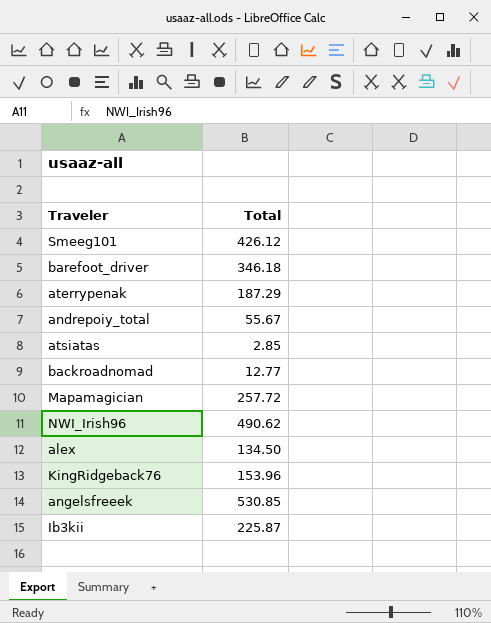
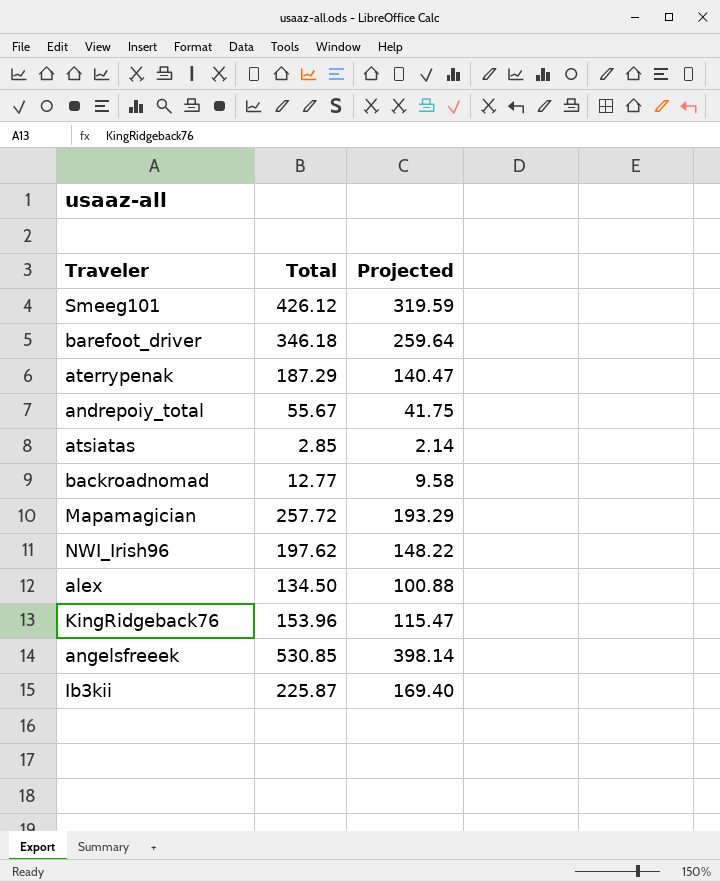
column Projected | formula: none -> [Total] * 0.75
NWI_Irish96 | Total: 490.62 -> 197.62

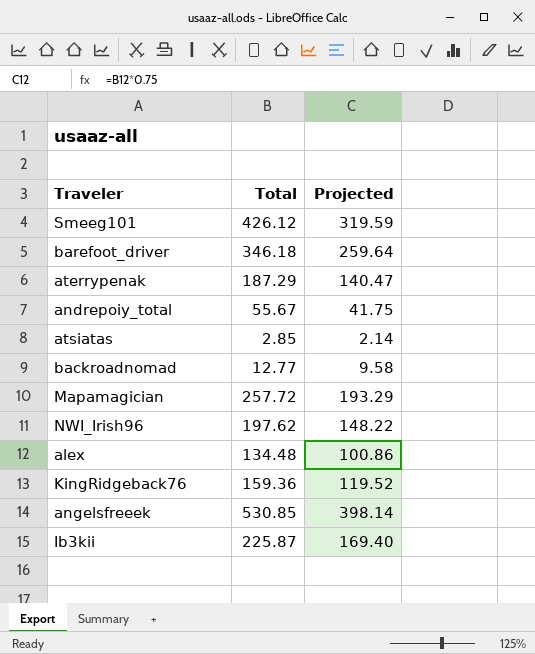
alex | Total: 134.50 -> 134.48
alex | Projected: 100.88 -> 100.86
KingRidgeback76 | Total: 153.96 -> 159.36
KingRidgeback76 | Projected: 115.47 -> 119.52

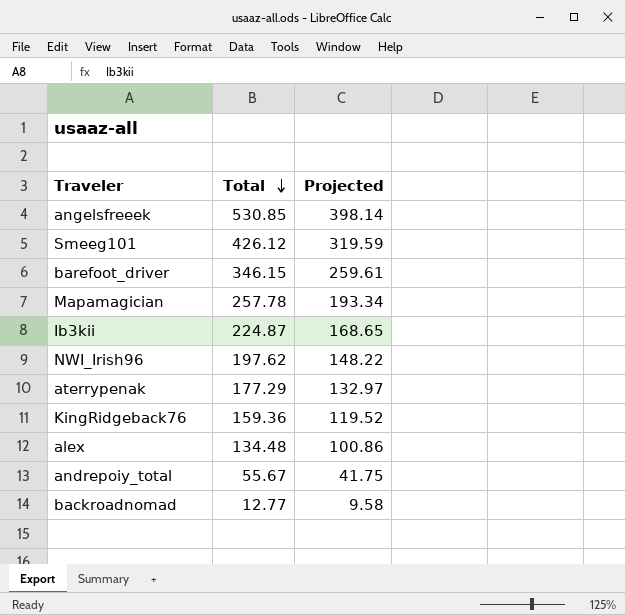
row order: none -> Total descending
row atsiatas: 2.85 | 2.14 -> none
barefoot_driver | Total: 346.18 -> 346.15
barefoot_driver | Projected: 259.64 -> 259.61
Mapamagician | Total: 257.72 -> 257.78
Mapamagician | Projected: 193.29 -> 193.34
Ib3kii | Total: 225.87 -> 224.87
Ib3kii | Projected: 169.40 -> 168.65
aterrypenak | Total: 187.29 -> 177.29
aterrypenak | Projected: 140.47 -> 132.97

